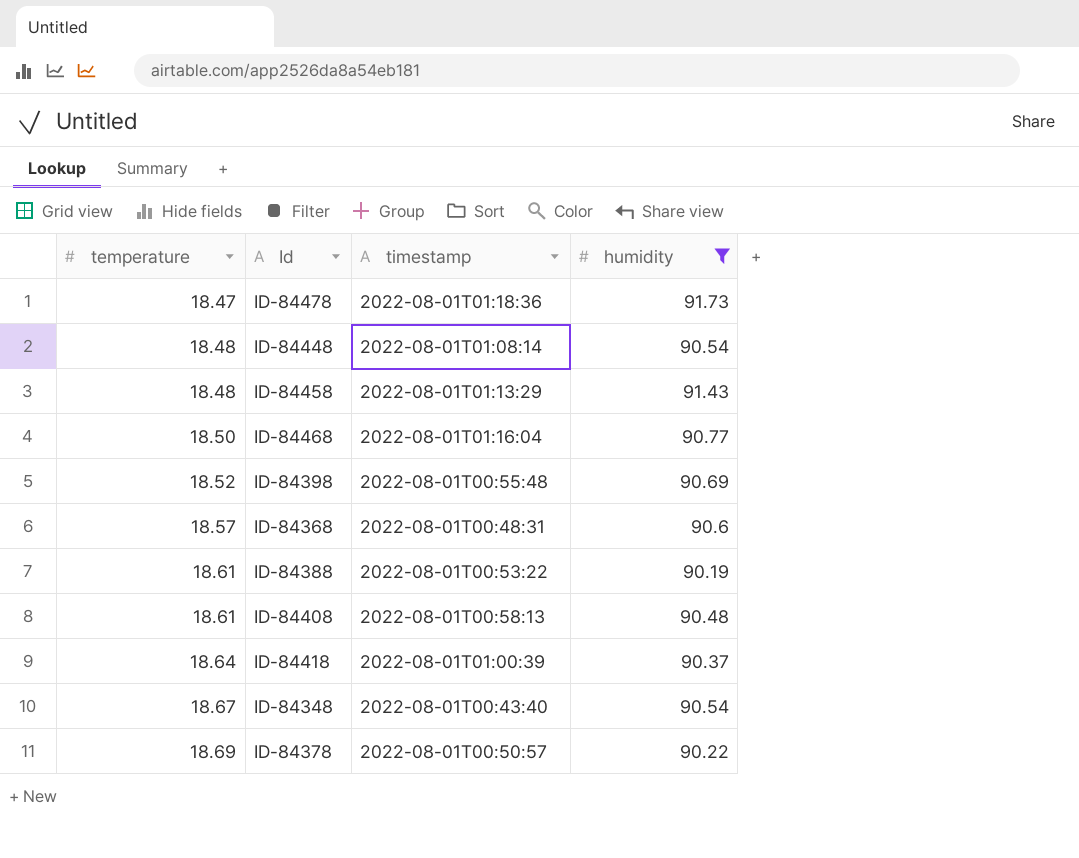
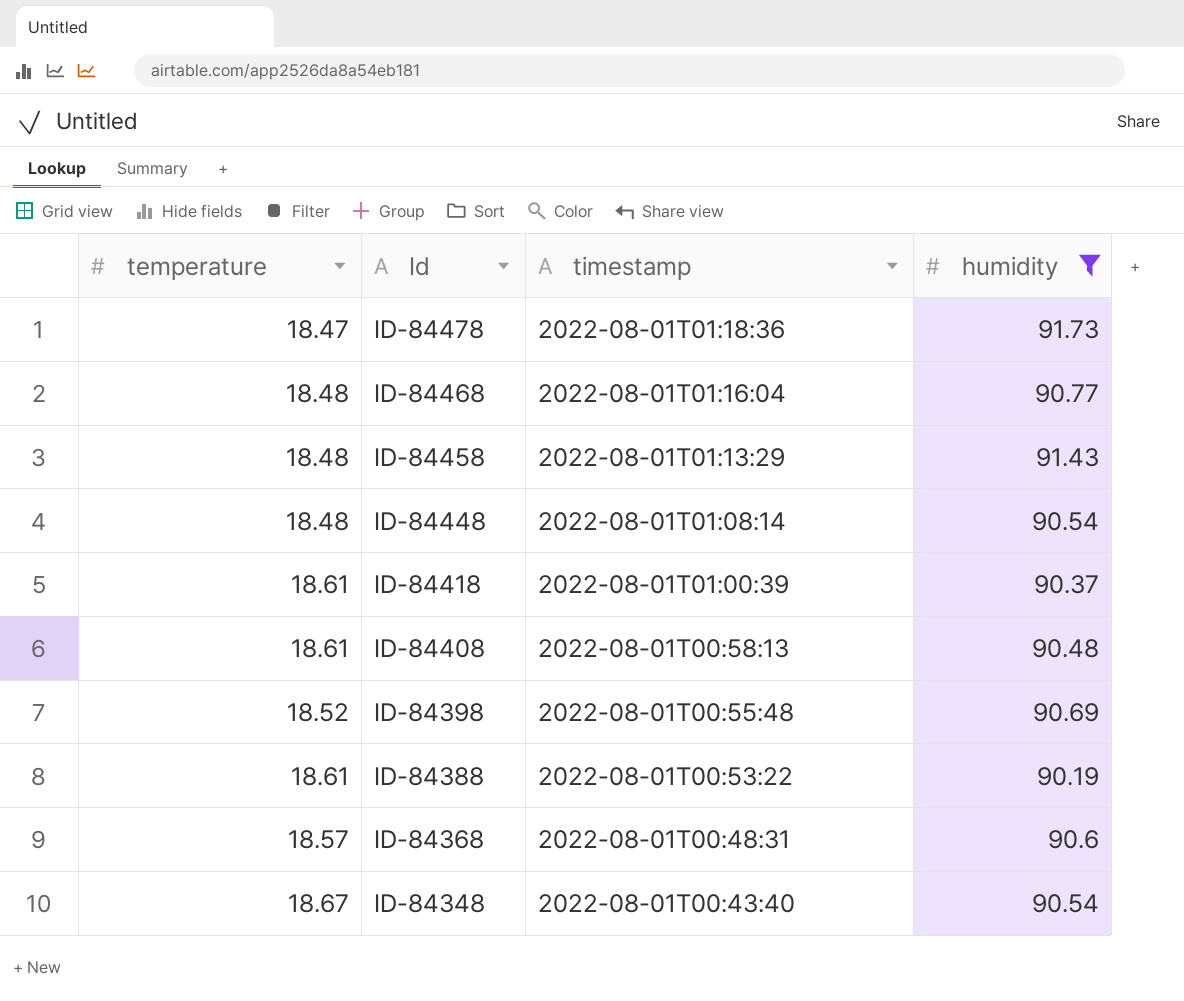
row order: temperature ascending -> Id descending
row ID-84378: 18.69 | 2022-08-01T00:50:57 | 90.22 -> none
ID-84468 | temperature: 18.50 -> 18.48
ID-84418 | temperature: 18.64 -> 18.61

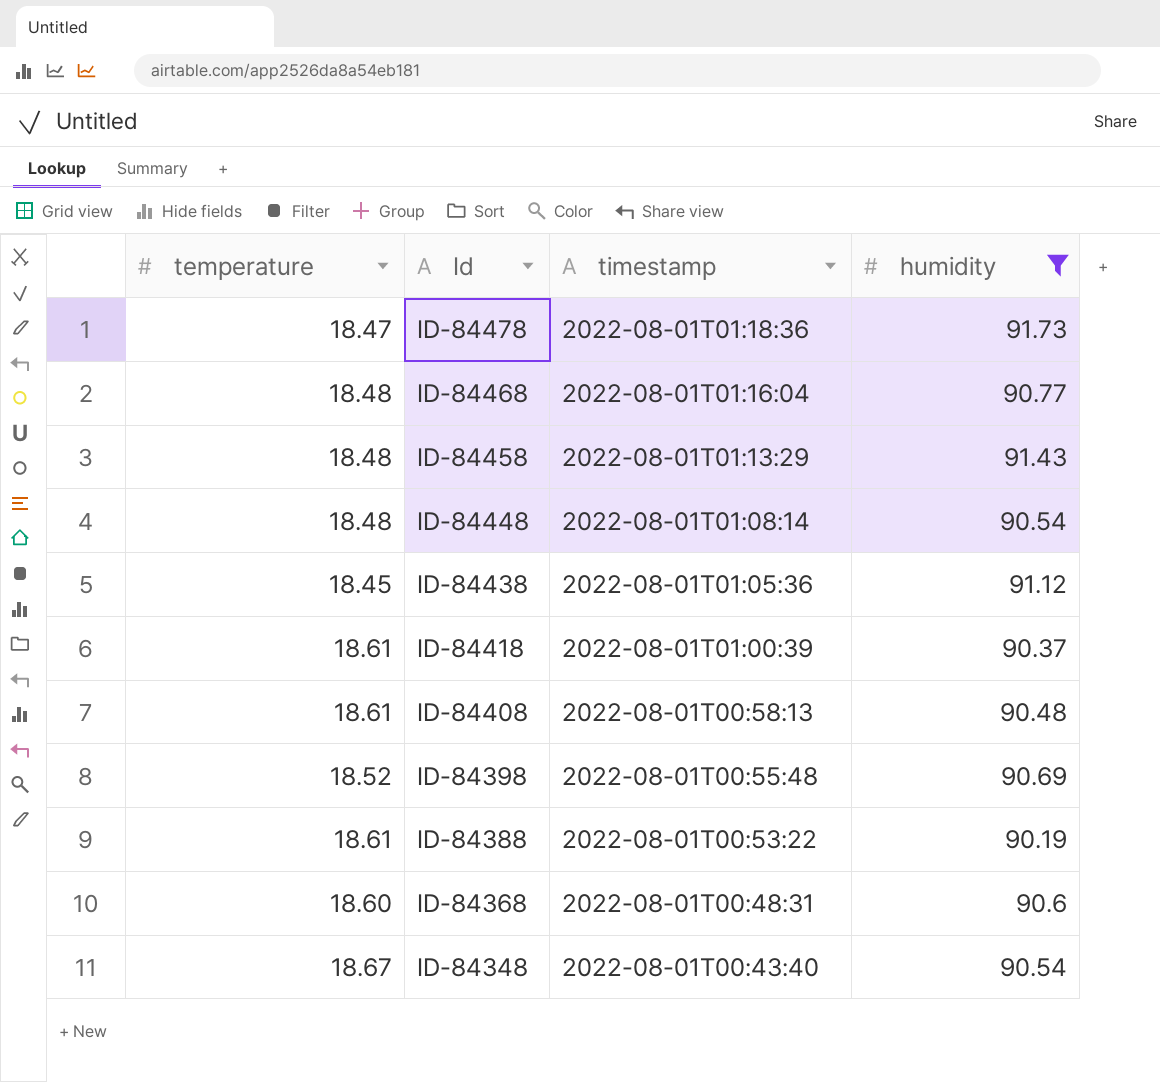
row ID-84438: none -> 18.45 | 2022-08-01T01:05:36 | 91.12
ID-84368 | temperature: 18.57 -> 18.60

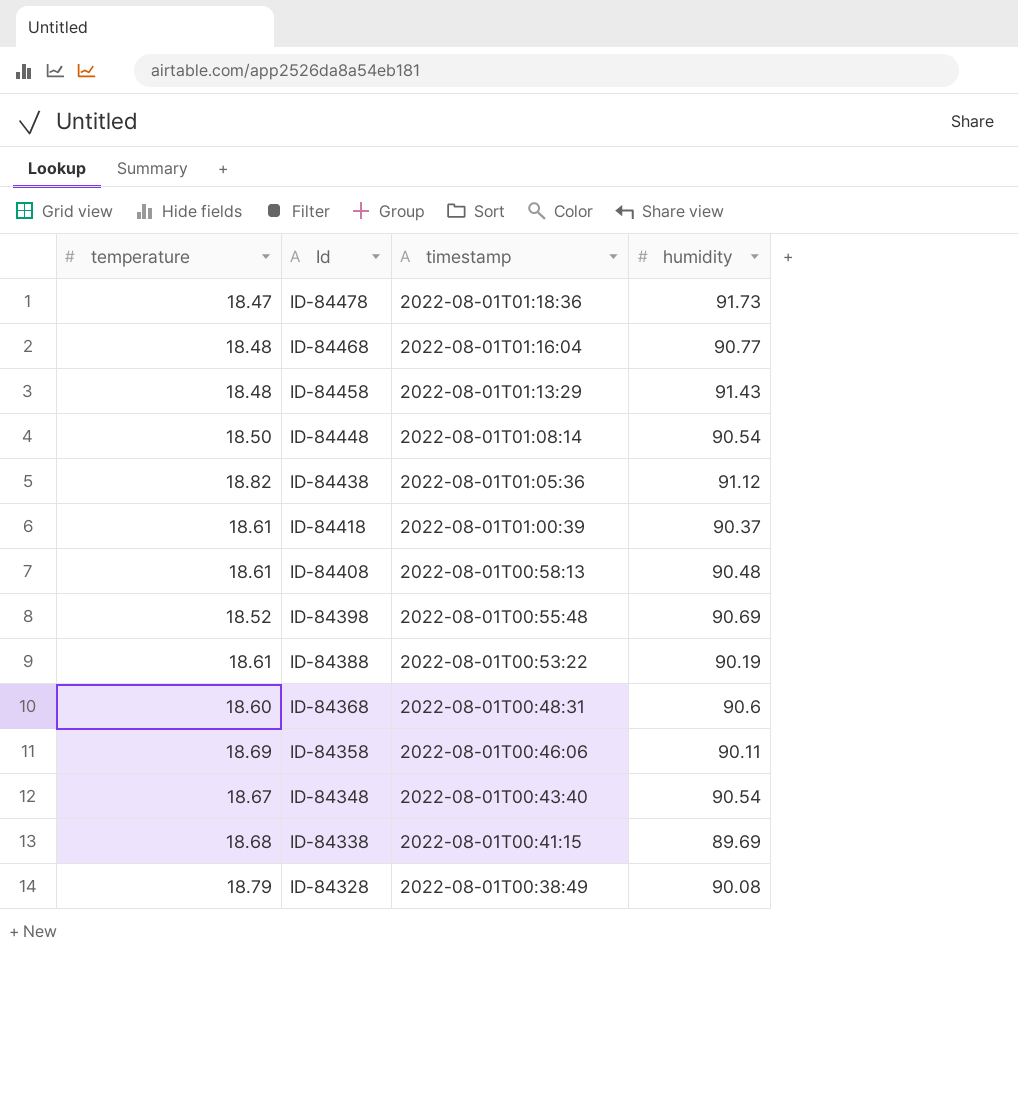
filter: humidity >= 90.19 -> none
ID-84448 | temperature: 18.48 -> 18.50
ID-84438 | temperature: 18.45 -> 18.82

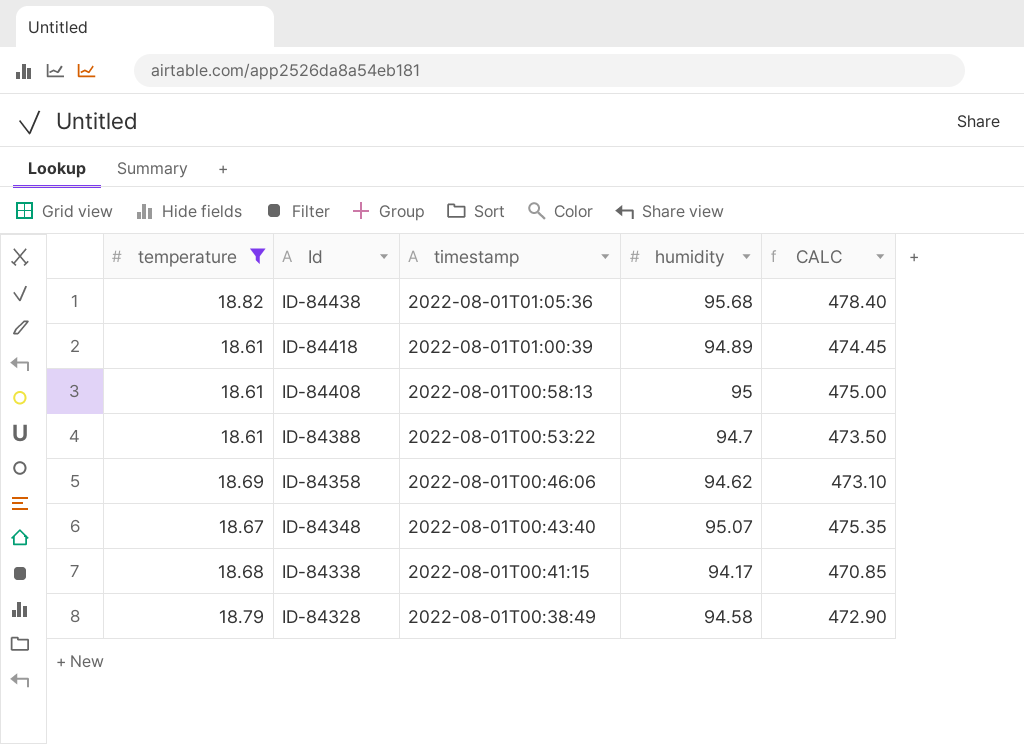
filter: none -> temperature >= 18.61
column CALC | formula: none -> [humidity] * 5
ID-84438 | humidity: 91.12 -> 95.68
ID-84418 | humidity: 90.37 -> 94.89
ID-84408 | humidity: 90.48 -> 95
ID-84388 | humidity: 90.19 -> 94.7
ID-84358 | humidity: 90.11 -> 94.62
ID-84348 | humidity: 90.54 -> 95.07
ID-84338 | humidity: 89.69 -> 94.17
ID-84328 | humidity: 90.08 -> 94.58

